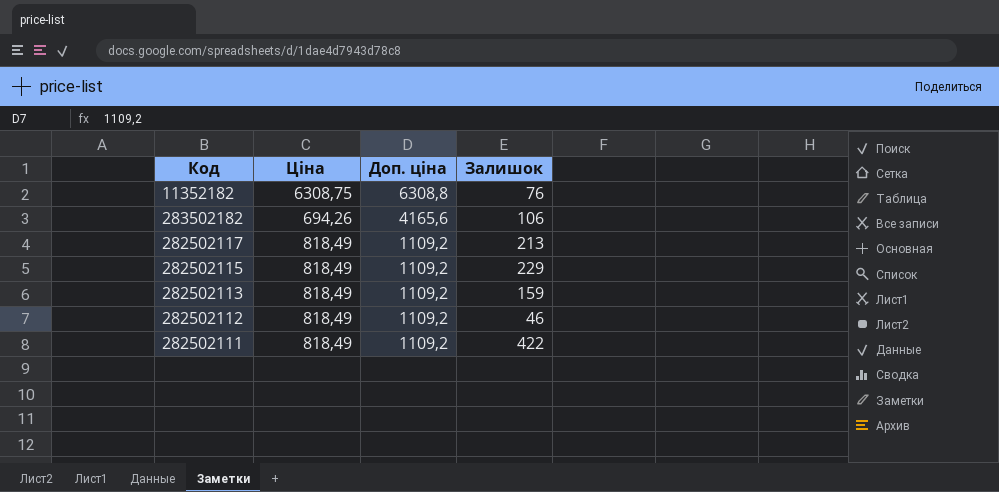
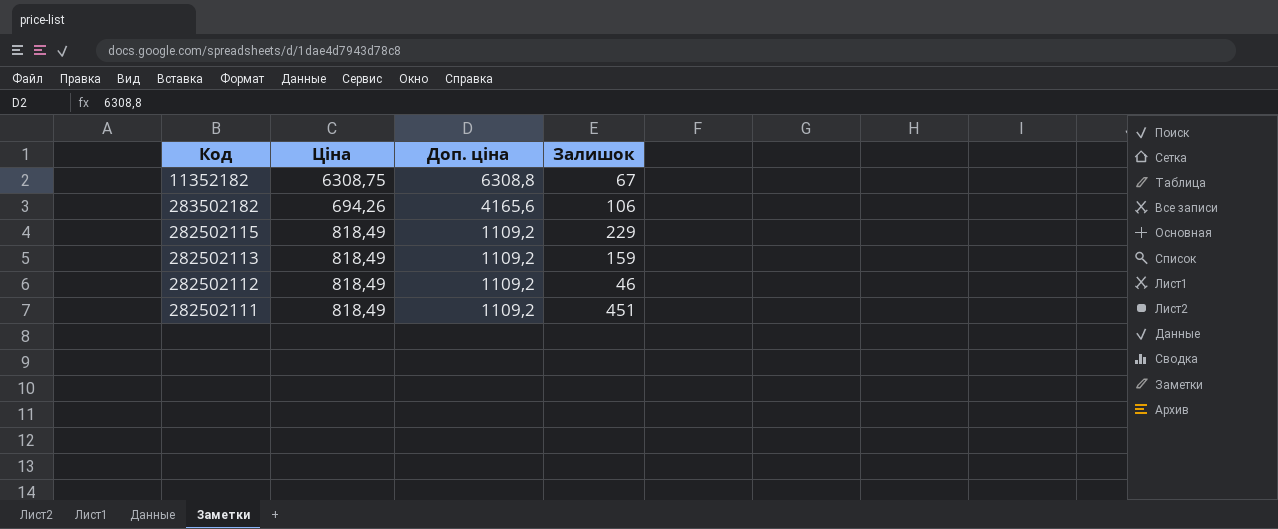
row 282502117: 818,49 | 1109,2 | 213 -> none
11352182 | Залишок: 76 -> 67
282502111 | Залишок: 422 -> 451

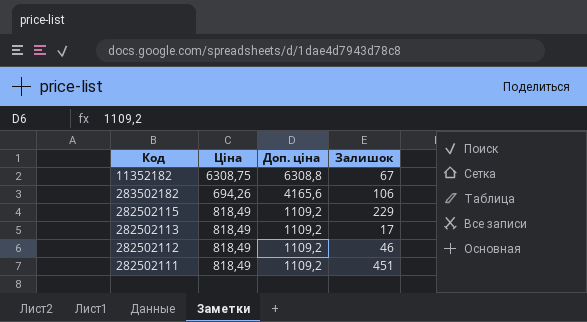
282502113 | Залишок: 159 -> 17

